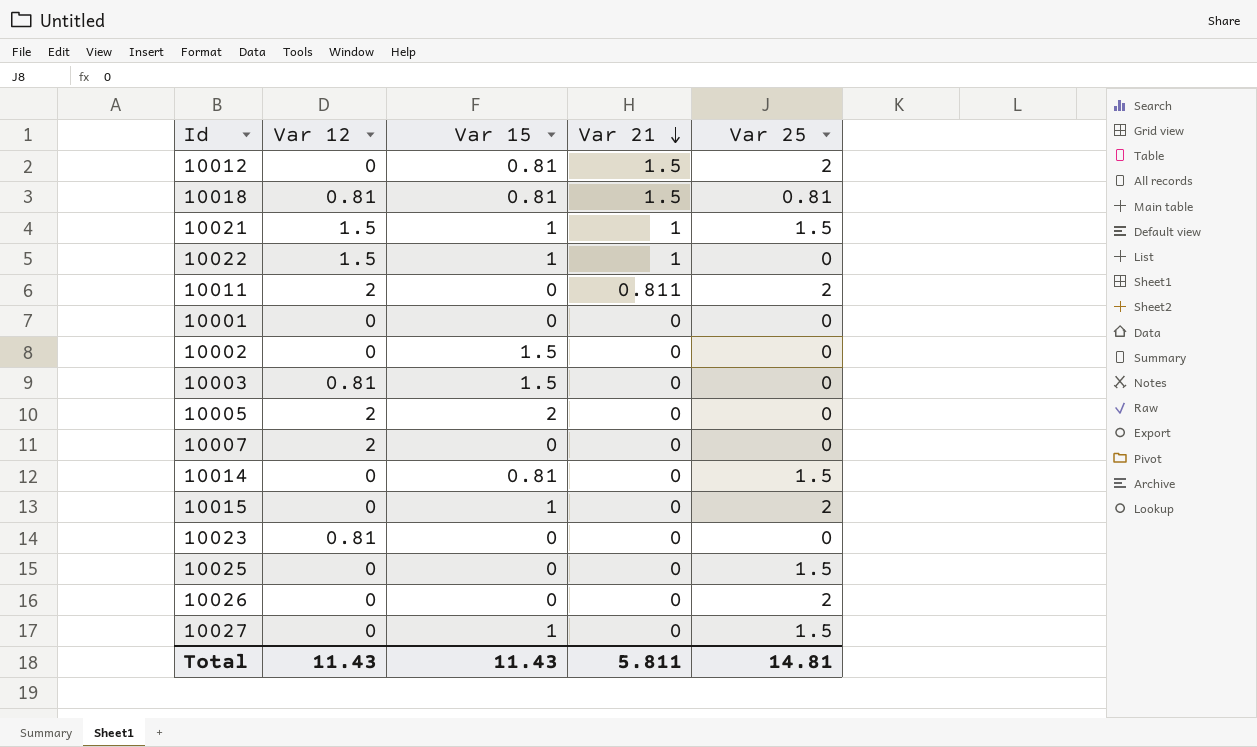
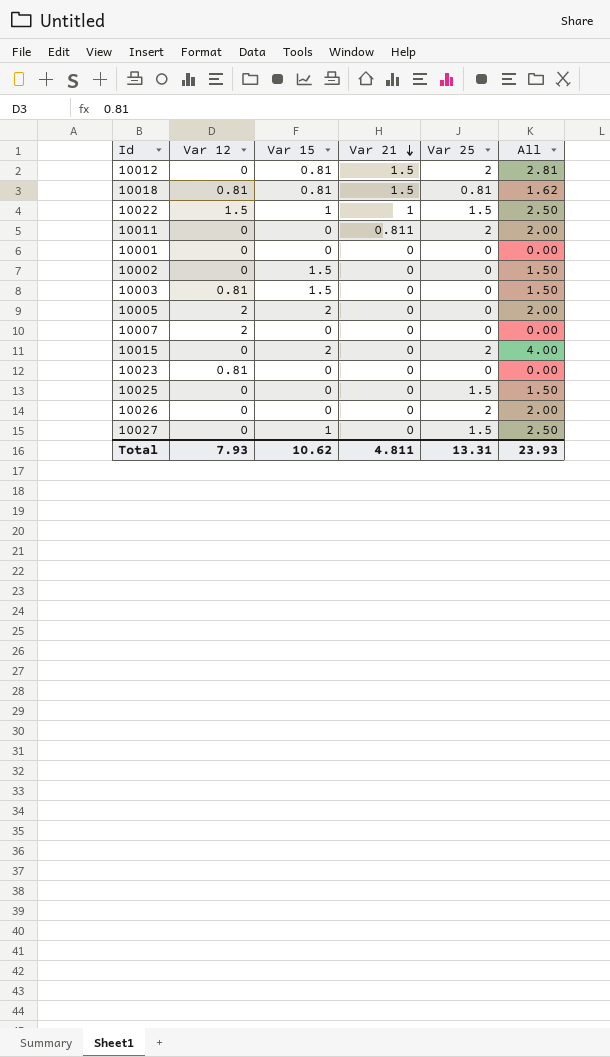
column All | formula: none -> [Var 15] + [Var 25]
row 10021: 1.5 | 1 | 1 | 1.5 -> none
row 10014: 0 | 0.81 | 0 | 1.5 -> none
10022 | Var 25: 0 -> 1.5
10011 | Var 12: 2 -> 0
10015 | Var 15: 1 -> 2
Total | Var 12: 11.43 -> 7.93
Total | Var 15: 11.43 -> 10.62
Total | Var 21: 5.811 -> 4.811
Total | Var 25: 14.81 -> 13.31

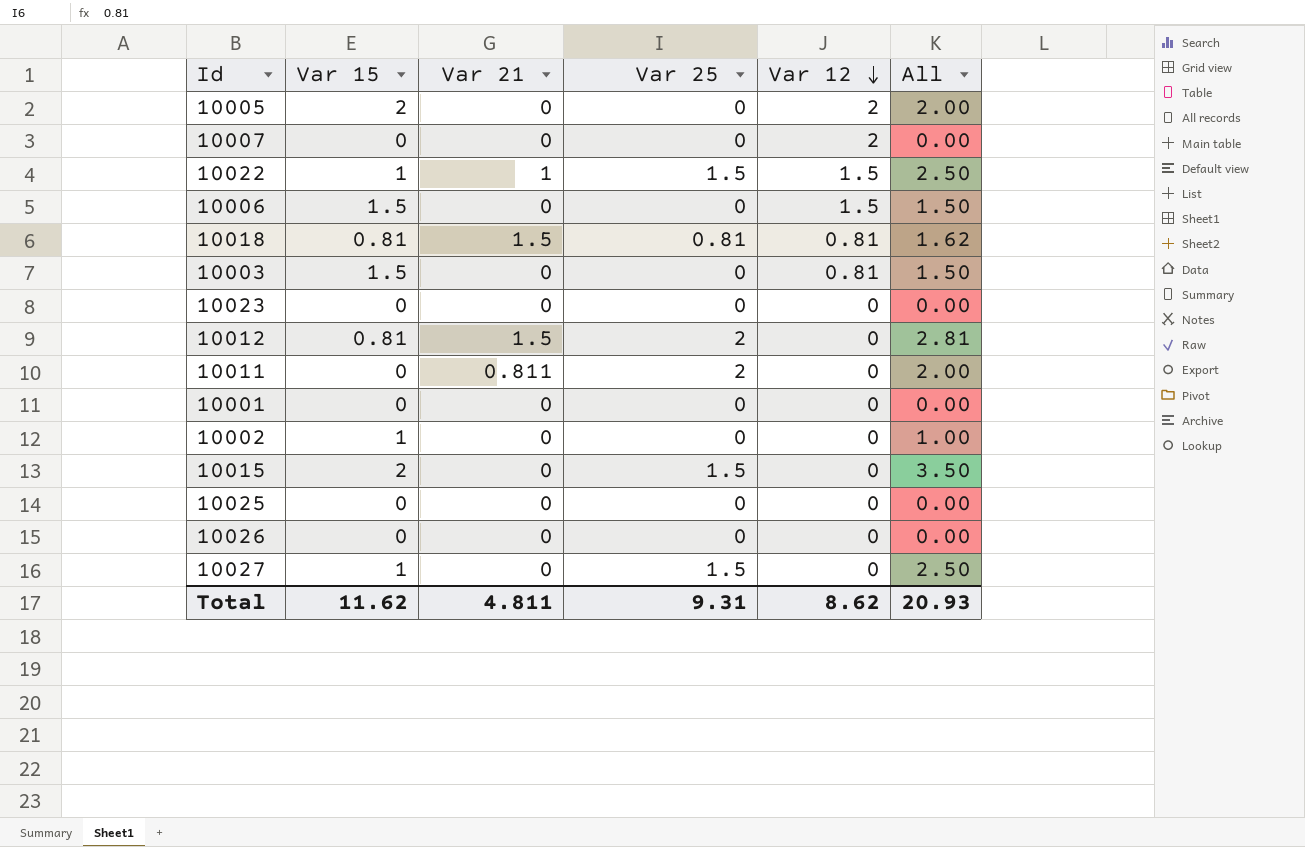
row order: Var 21 descending -> Var 12 descending
column Var 12 | position: 2 -> 5
row 10006: none -> 1.5 | 0 | 0 | 1.5 | 1.50
10023 | Var 12: 0.81 -> 0
10002 | Var 15: 1.5 -> 1
10002 | All: 1.50 -> 1.00
10015 | Var 25: 2 -> 1.5
10015 | All: 4.00 -> 3.50
10025 | Var 25: 1.5 -> 0
10025 | All: 1.50 -> 0.00
10026 | Var 25: 2 -> 0
10026 | All: 2.00 -> 0.00
Total | Var 15: 10.62 -> 11.62
Total | Var 25: 13.31 -> 9.31
Total | Var 12: 7.93 -> 8.62
Total | All: 23.93 -> 20.93

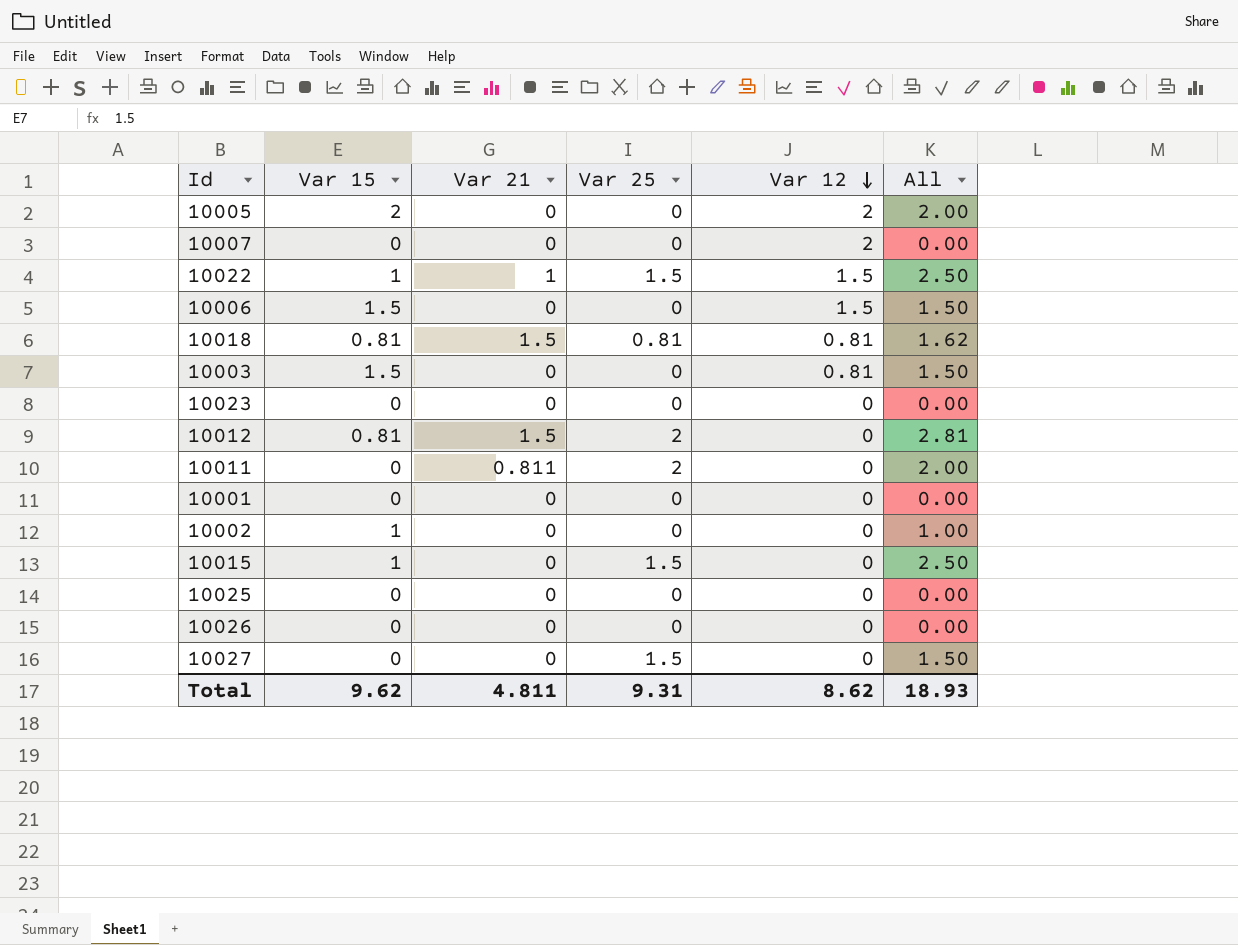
10015 | Var 15: 2 -> 1
10015 | All: 3.50 -> 2.50
10027 | Var 15: 1 -> 0
10027 | All: 2.50 -> 1.50
Total | Var 15: 11.62 -> 9.62
Total | All: 20.93 -> 18.93

